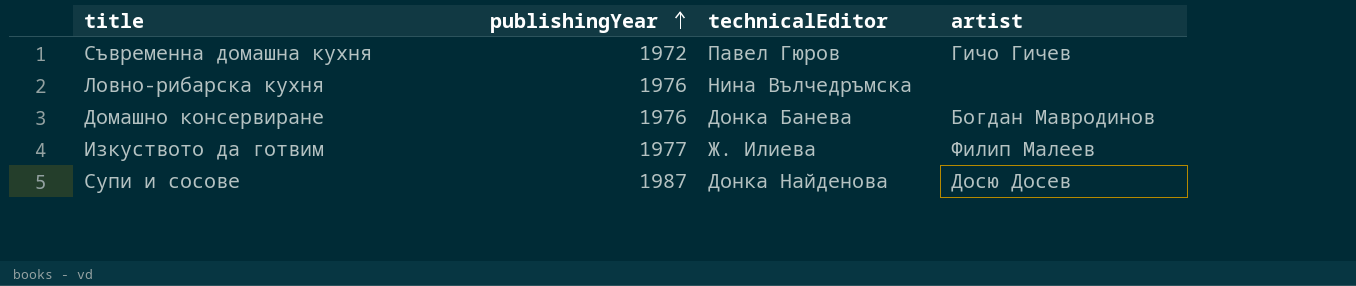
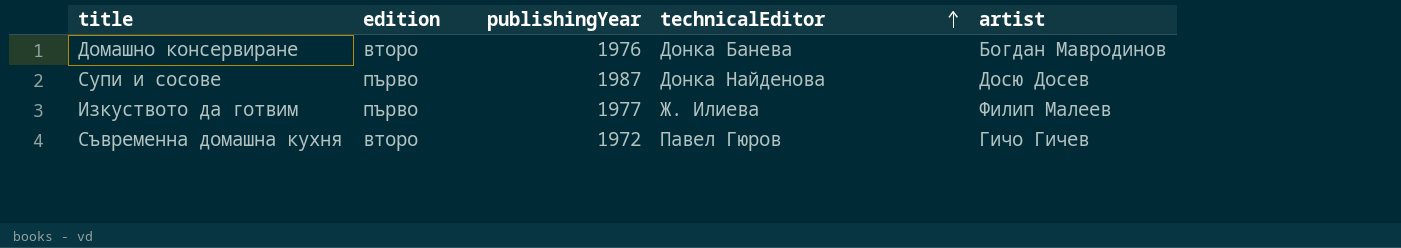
row order: publishingYear ascending -> technicalEditor ascending
column edition | position: none -> 2
row Ловно-рибарска кухня: 1976 | Нина Вълчедръмска | none -> none

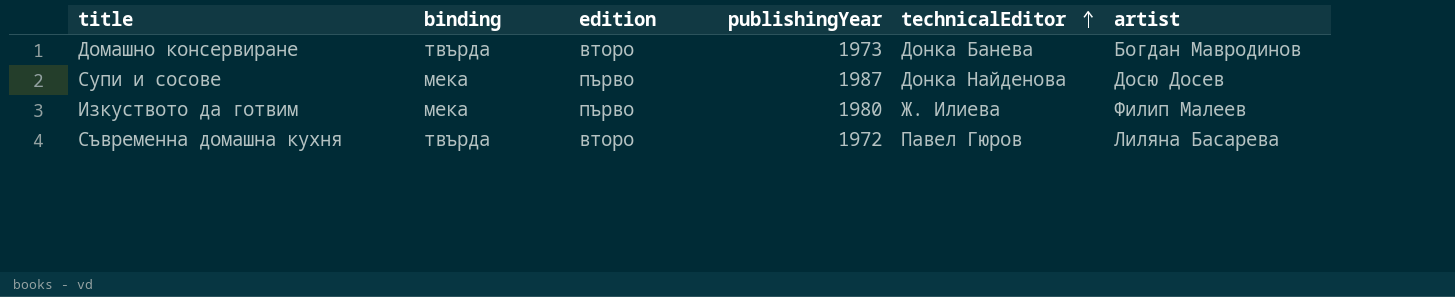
column binding | position: none -> 2
Домашно консервиране | publishingYear: 1976 -> 1973
Изкуството да готвим | publishingYear: 1977 -> 1980
Съвременна домашна кухня | artist: Гичо Гичев -> Лиляна Басарева

